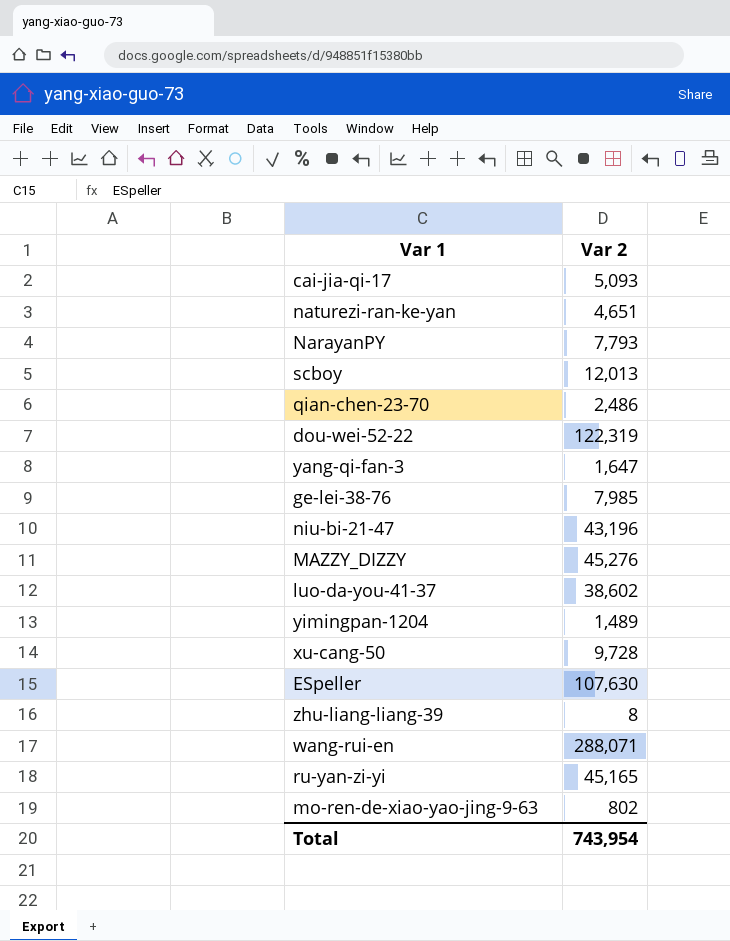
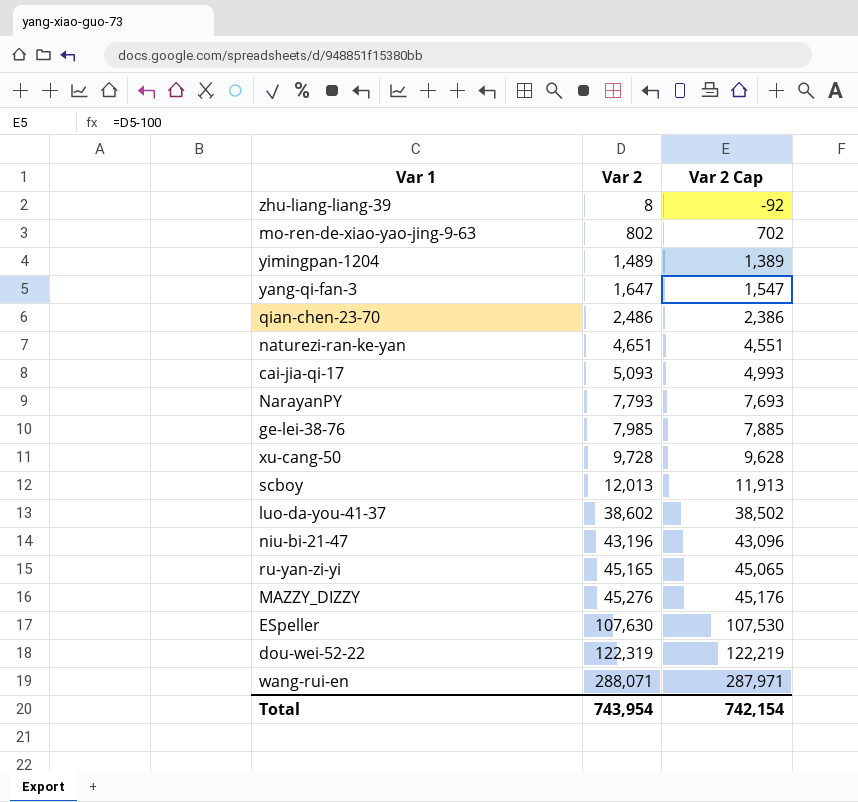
row order: none -> Var 2 ascending
column Var 2 Cap | formula: none -> [Var 2] - 100

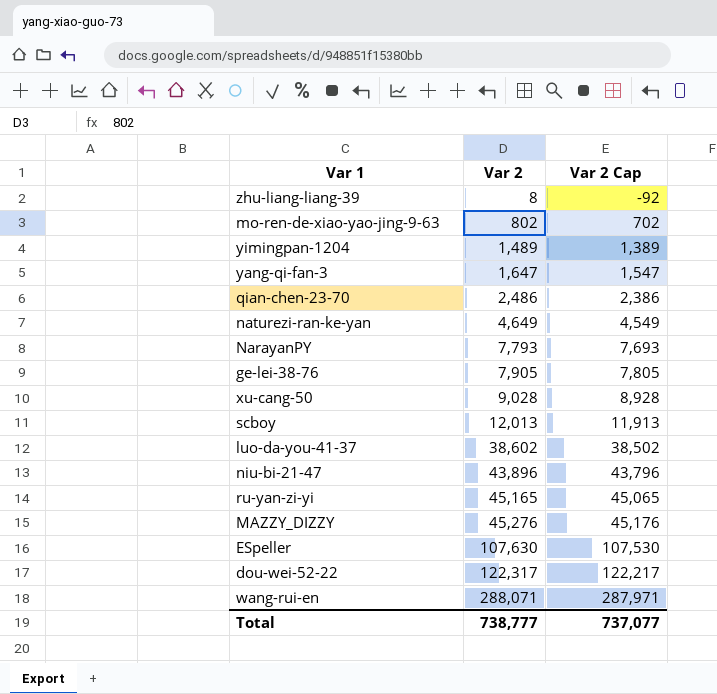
row cai-jia-qi-17: 5,093 | 4,993 -> none
naturezi-ran-ke-yan | Var 2: 4,651 -> 4,649
naturezi-ran-ke-yan | Var 2 Cap: 4,551 -> 4,549
ge-lei-38-76 | Var 2: 7,985 -> 7,905
ge-lei-38-76 | Var 2 Cap: 7,885 -> 7,805
xu-cang-50 | Var 2: 9,728 -> 9,028
xu-cang-50 | Var 2 Cap: 9,628 -> 8,928
niu-bi-21-47 | Var 2: 43,196 -> 43,896
niu-bi-21-47 | Var 2 Cap: 43,096 -> 43,796
dou-wei-52-22 | Var 2: 122,319 -> 122,317
dou-wei-52-22 | Var 2 Cap: 122,219 -> 122,217
Total | Var 2: 743,954 -> 738,777
Total | Var 2 Cap: 742,154 -> 737,077

